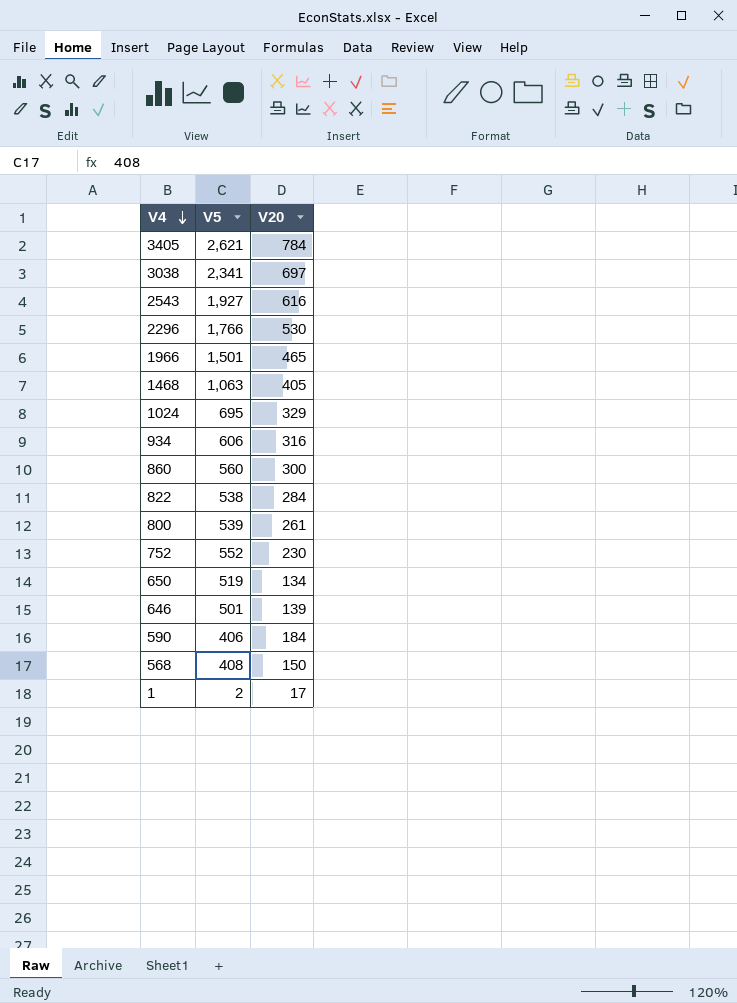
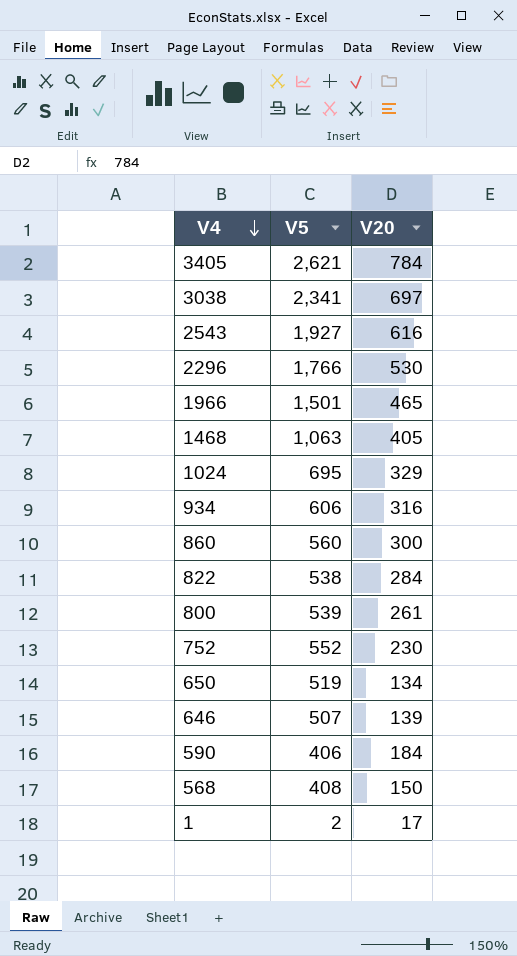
646 | V5: 501 -> 507

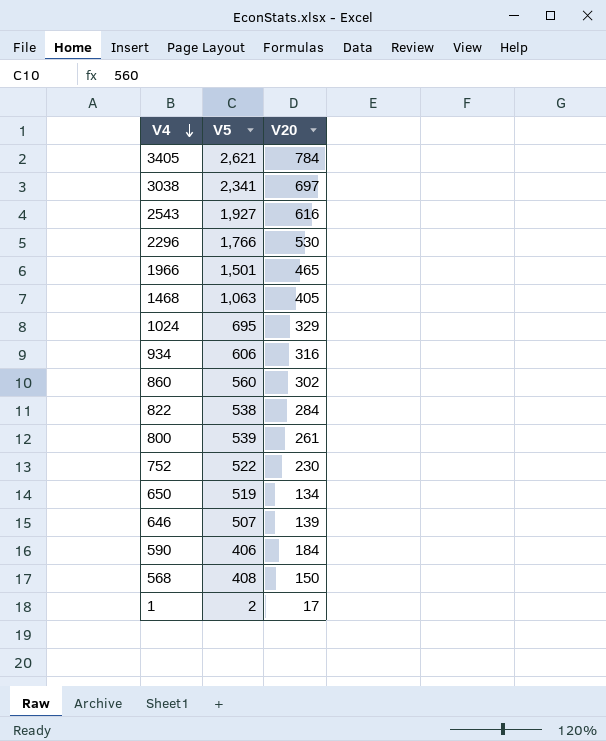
860 | V20: 300 -> 302
752 | V5: 552 -> 522

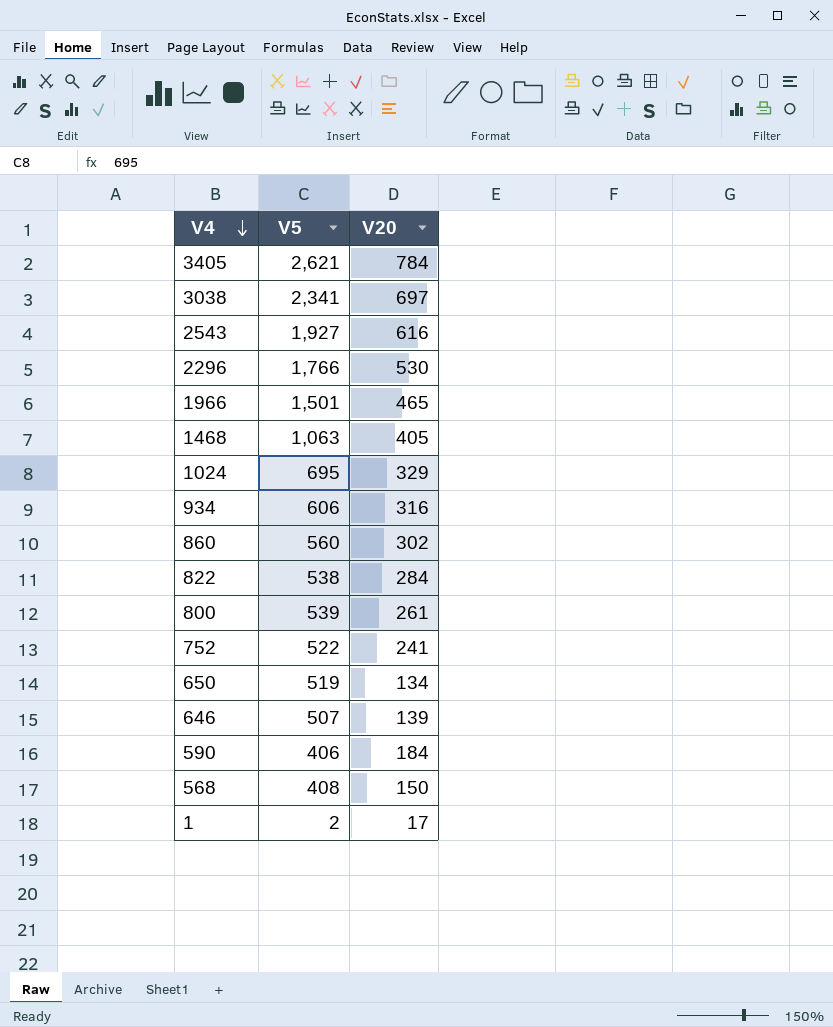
752 | V20: 230 -> 241

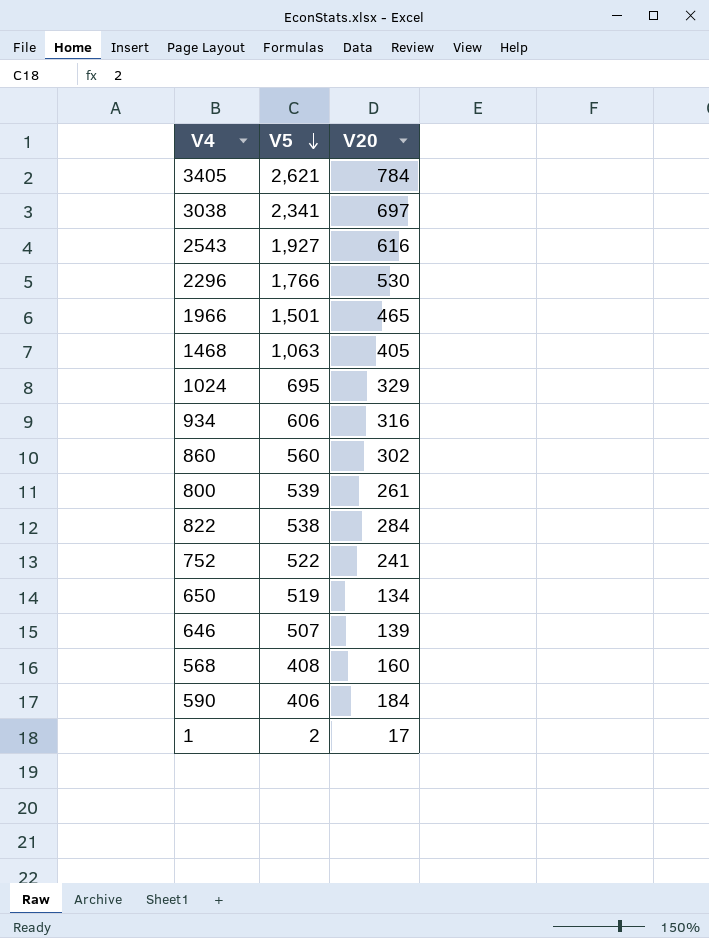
row order: V4 descending -> V5 descending
568 | V20: 150 -> 160

